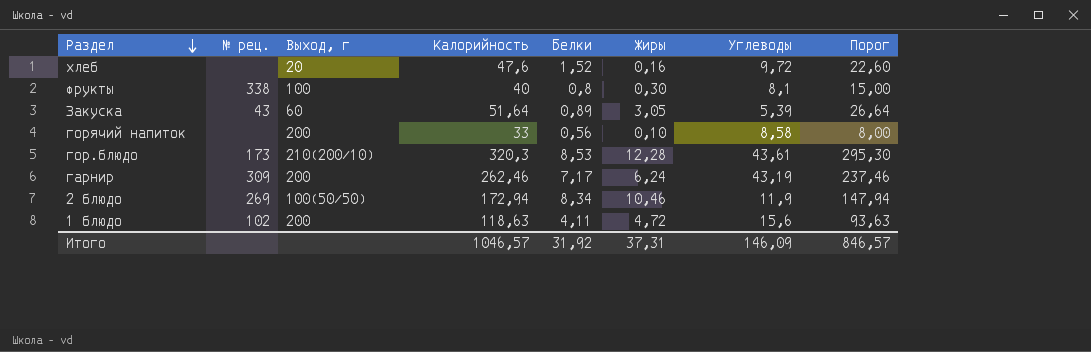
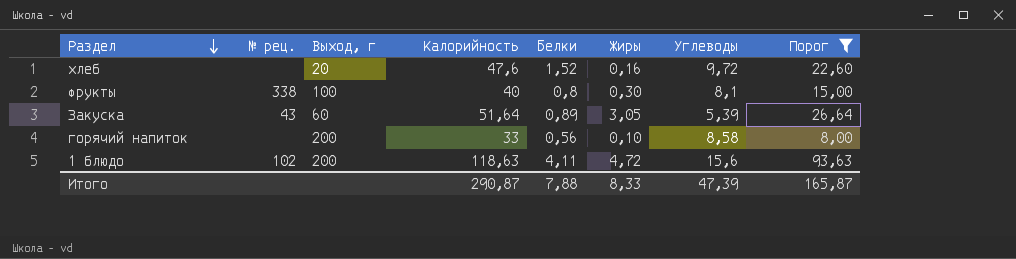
filter: none -> Порог <= 93,63
Итого | Калорийность: 1046,57 -> 290,87
Итого | Белки: 31,92 -> 7,88
Итого | Жиры: 37,31 -> 8,33
Итого | Углеводы: 146,09 -> 47,39
Итого | Порог: 846,57 -> 165,87

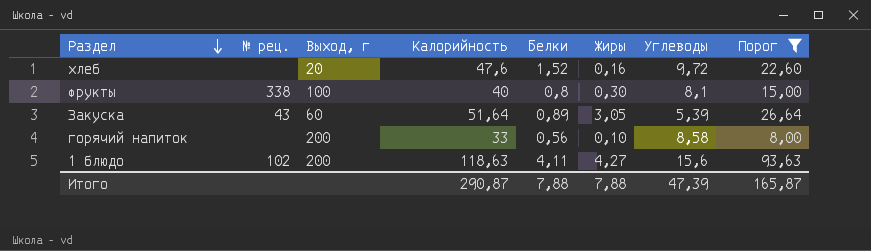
1 блюдо | Жиры: 4,72 -> 4,27
Итого | Жиры: 8,33 -> 7,88

